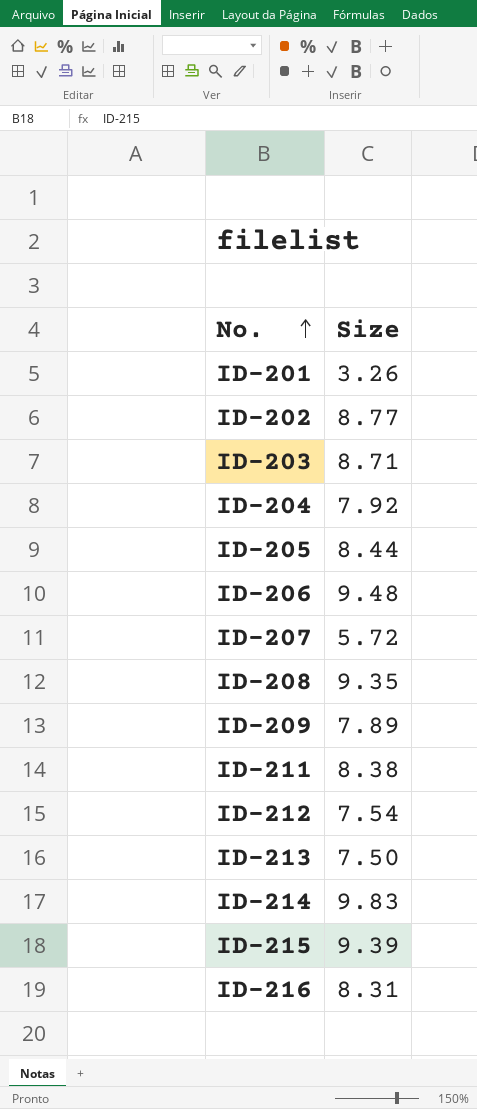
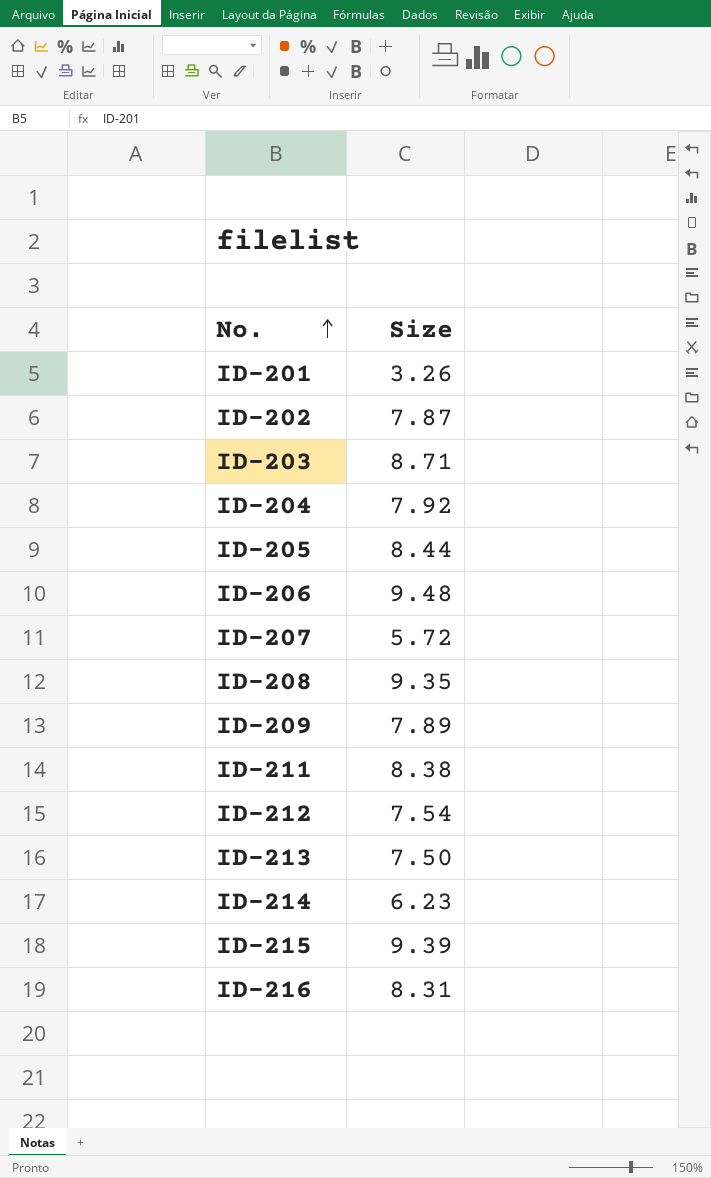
ID-202 | Size: 8.77 -> 7.87
ID-214 | Size: 9.83 -> 6.23

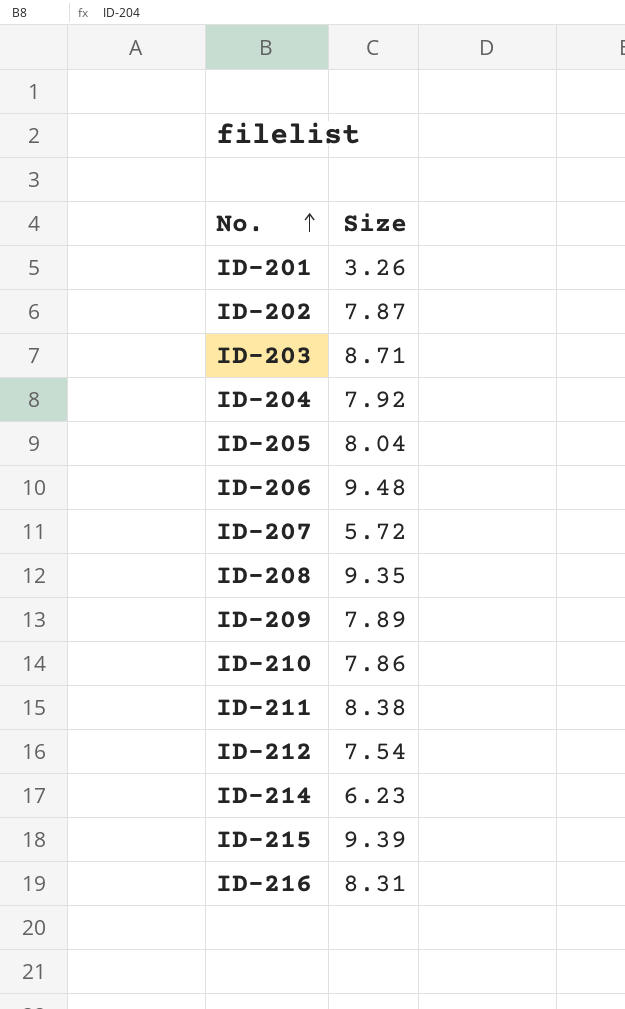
row ID-213: 7.50 -> none
ID-205 | Size: 8.44 -> 8.04
row ID-210: none -> 7.86

